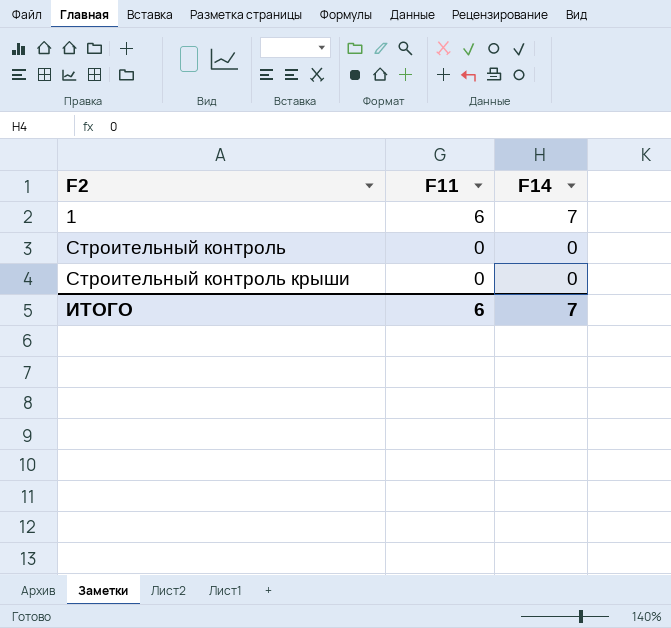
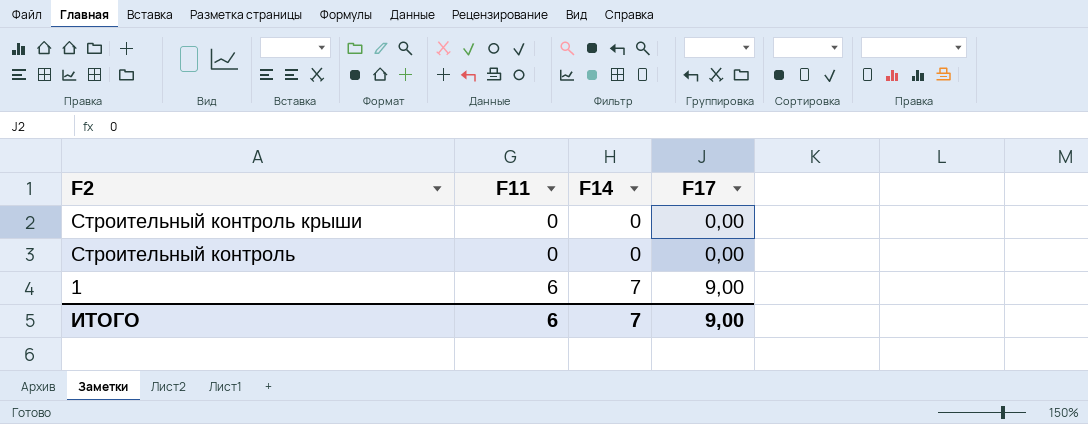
row order: F2 ascending -> F2 descending
column F17 | position: none -> 4

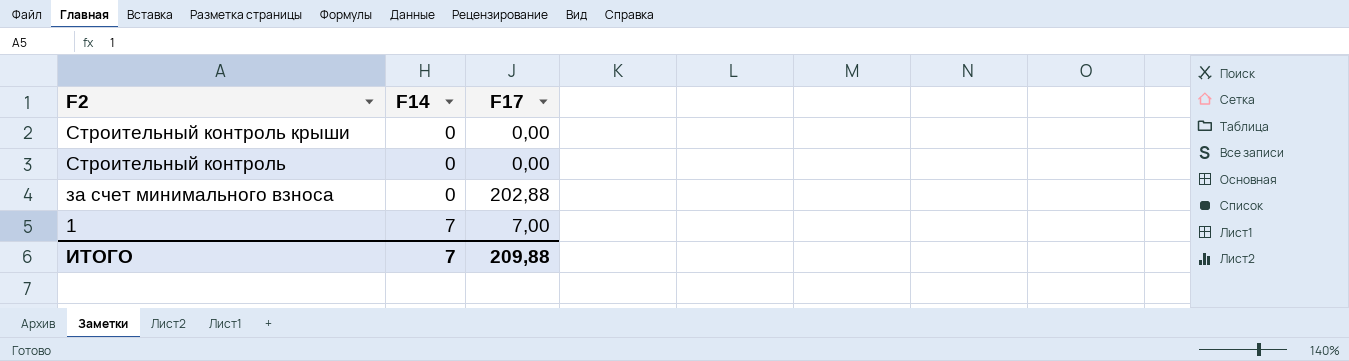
column F11 | position: 2 -> none
row за счет минимального взноса: none -> 0 | 202,88
1 | F17: 9,00 -> 7,00
ИТОГО | F17: 9,00 -> 209,88

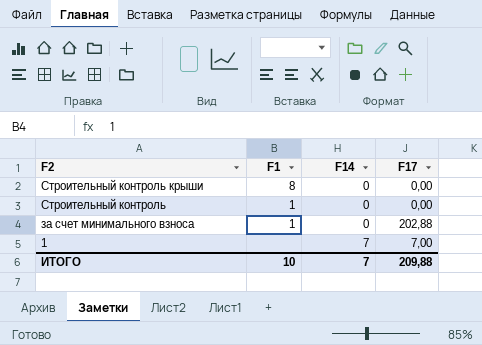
column F1 | position: none -> 2

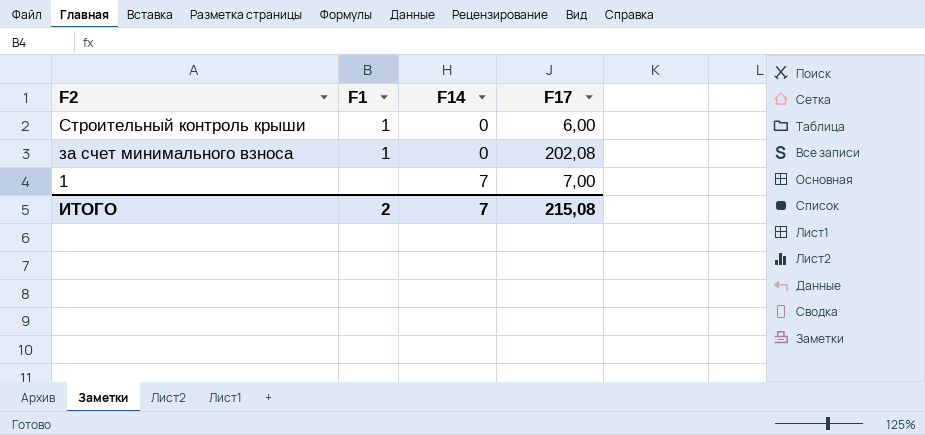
row Строительный контроль: 1 | 0 | 0,00 -> none
Строительный контроль крыши | F1: 8 -> 1
Строительный контроль крыши | F17: 0,00 -> 6,00
за счет минимального взноса | F17: 202,88 -> 202,08
ИТОГО | F1: 10 -> 2
ИТОГО | F17: 209,88 -> 215,08

